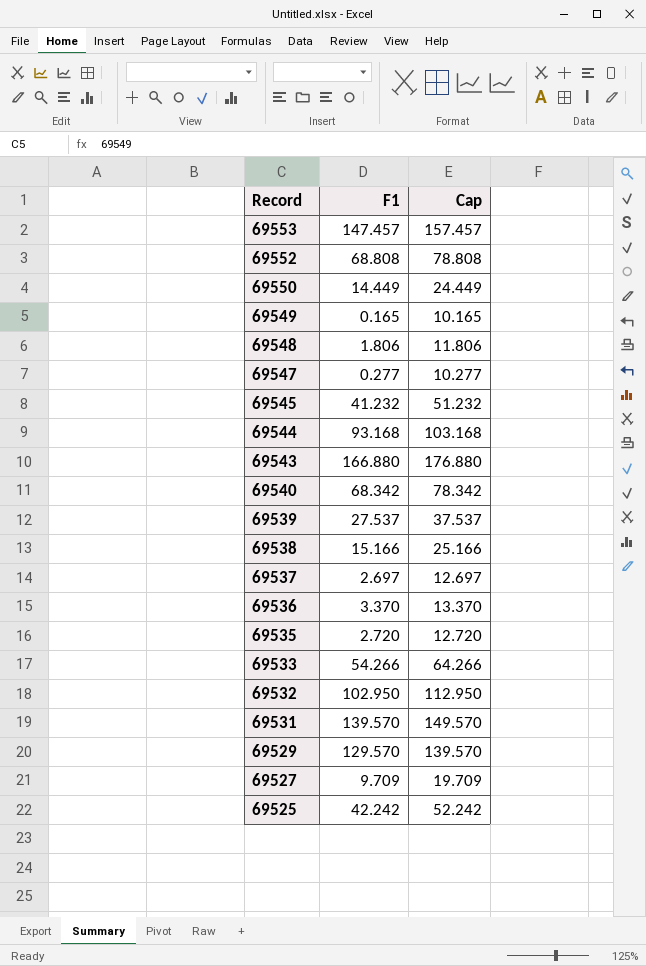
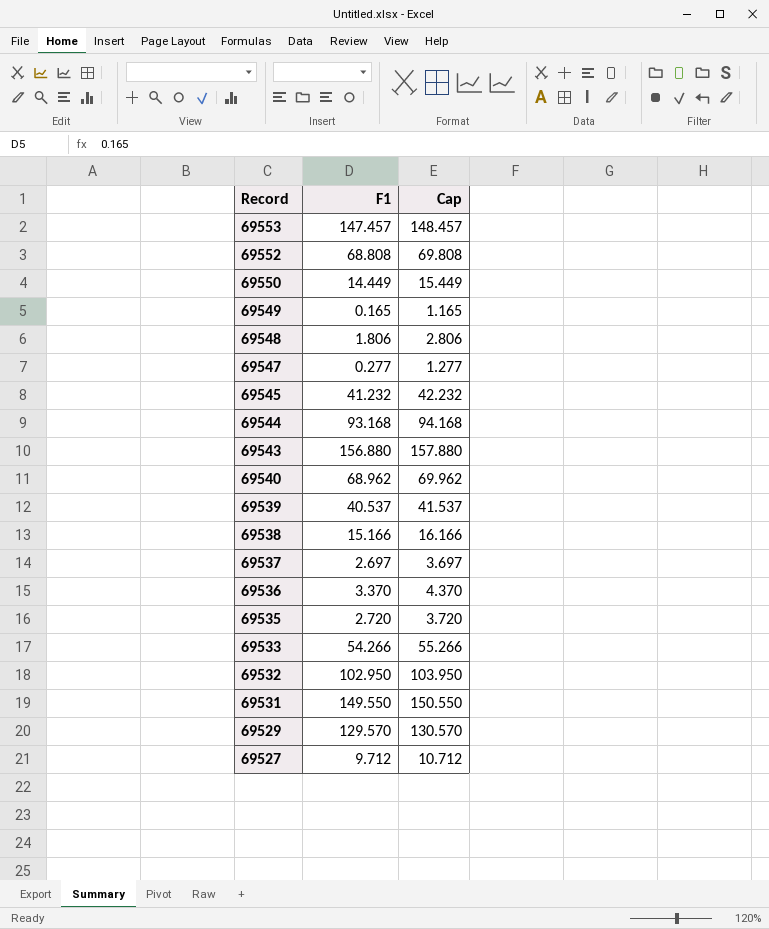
column Cap | formula: [F1] + 10 -> [F1] + 1
row 69525: 42.242 | 52.242 -> none
69543 | F1: 166.880 -> 156.880
69540 | F1: 68.342 -> 68.962
69539 | F1: 27.537 -> 40.537
69531 | F1: 139.570 -> 149.550
69527 | F1: 9.709 -> 9.712

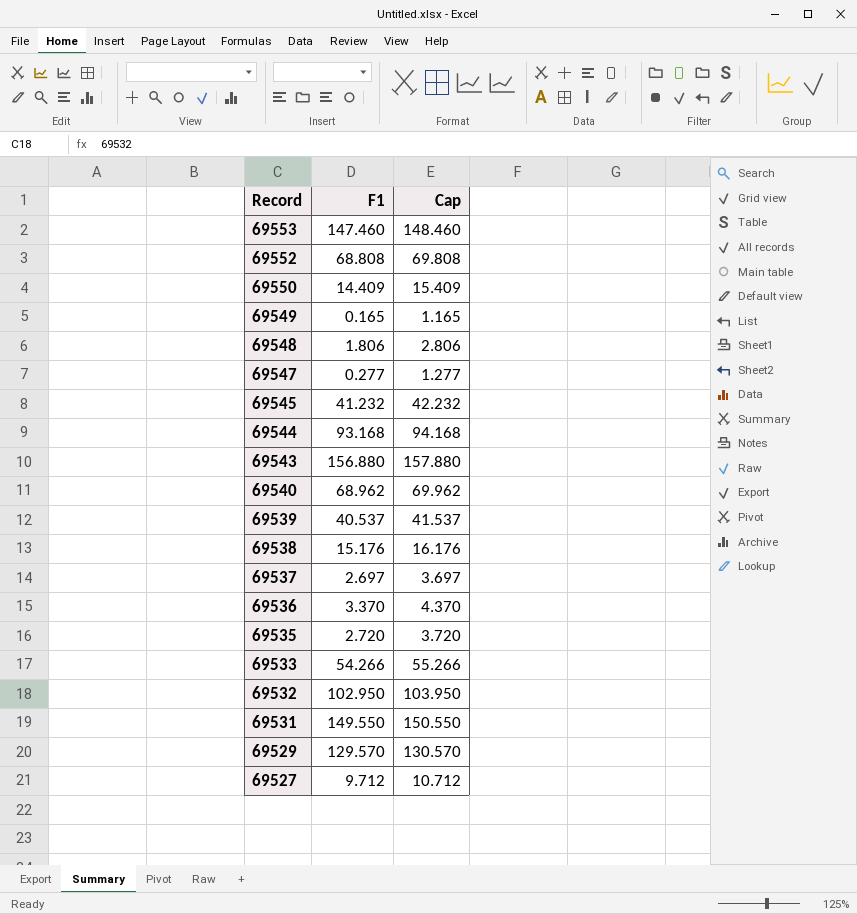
69553 | F1: 147.457 -> 147.460
69553 | Cap: 148.457 -> 148.460
69550 | F1: 14.449 -> 14.409
69550 | Cap: 15.449 -> 15.409
69538 | F1: 15.166 -> 15.176
69538 | Cap: 16.166 -> 16.176

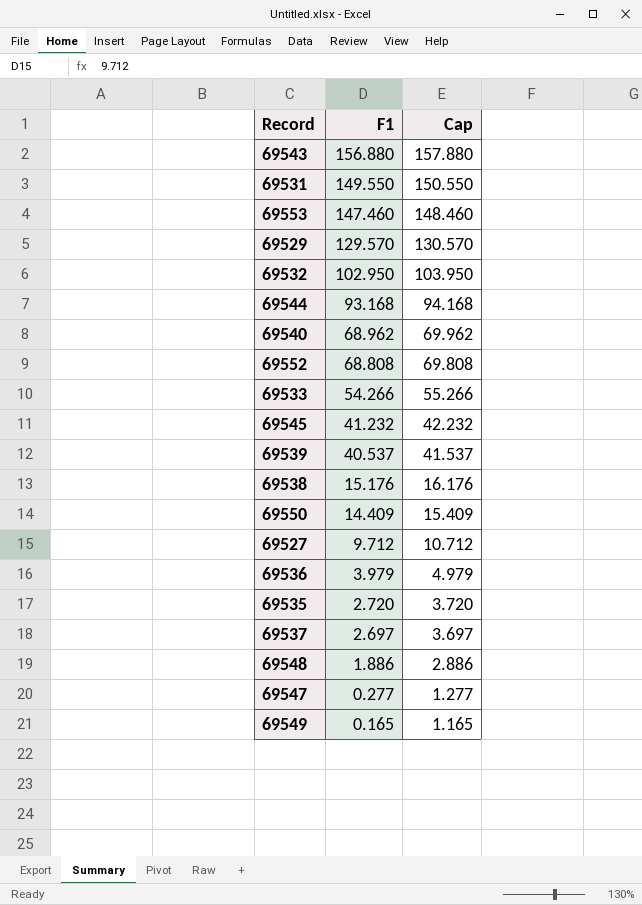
row order: Record descending -> F1 descending
69536 | F1: 3.370 -> 3.979
69536 | Cap: 4.370 -> 4.979
69548 | F1: 1.806 -> 1.886
69548 | Cap: 2.806 -> 2.886

